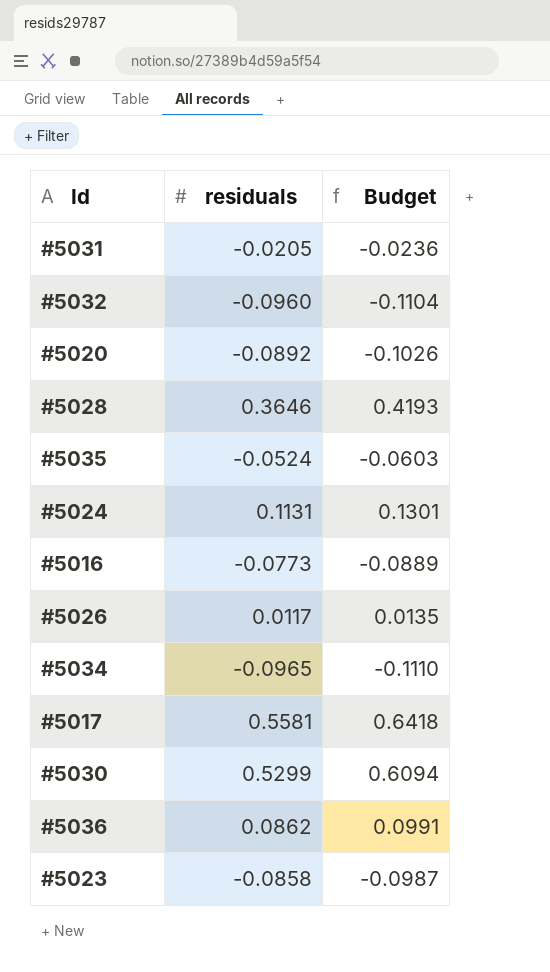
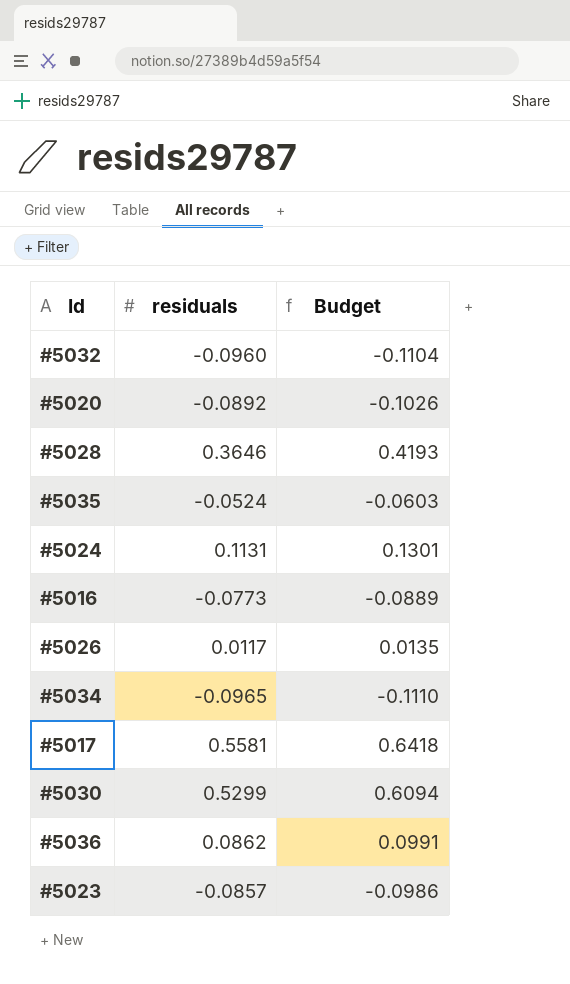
row #5031: -0.0205 | -0.0236 -> none
#5023 | residuals: -0.0858 -> -0.0857
#5023 | Budget: -0.0987 -> -0.0986

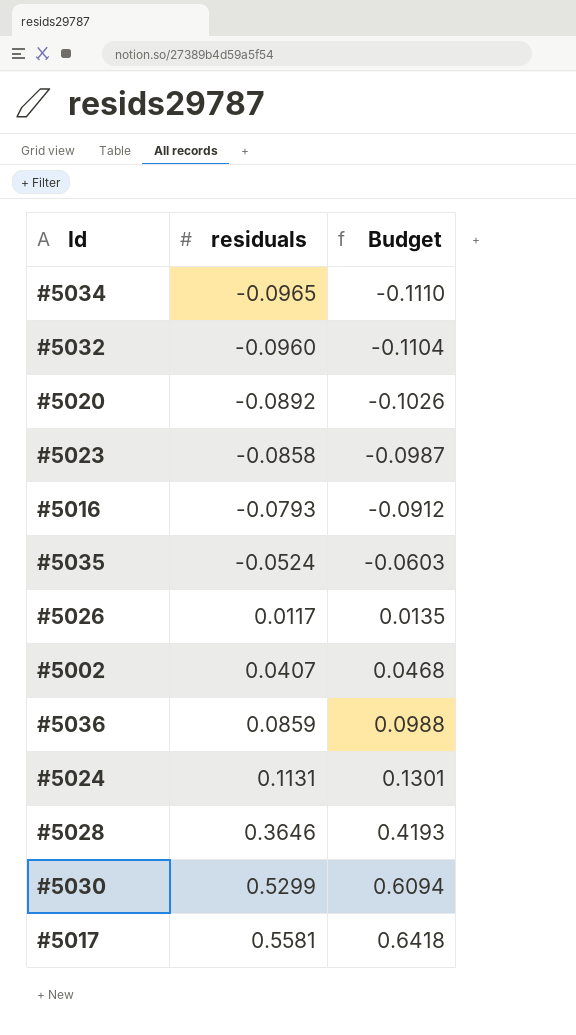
row order: none -> residuals ascending
#5023 | residuals: -0.0857 -> -0.0858
#5023 | Budget: -0.0986 -> -0.0987
#5016 | residuals: -0.0773 -> -0.0793
#5016 | Budget: -0.0889 -> -0.0912
row #5002: none -> 0.0407 | 0.0468
#5036 | residuals: 0.0862 -> 0.0859
#5036 | Budget: 0.0991 -> 0.0988

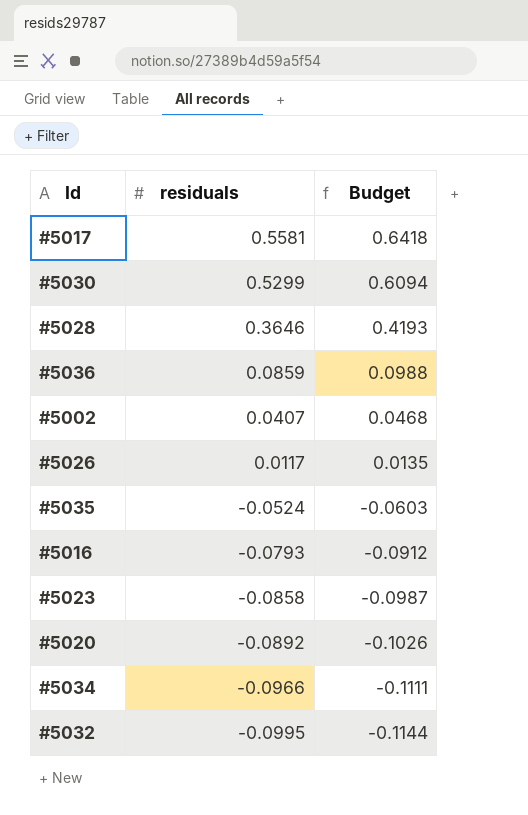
row order: residuals ascending -> residuals descending
row #5024: 0.1131 | 0.1301 -> none
#5034 | residuals: -0.0965 -> -0.0966
#5034 | Budget: -0.1110 -> -0.1111
#5032 | residuals: -0.0960 -> -0.0995
#5032 | Budget: -0.1104 -> -0.1144

